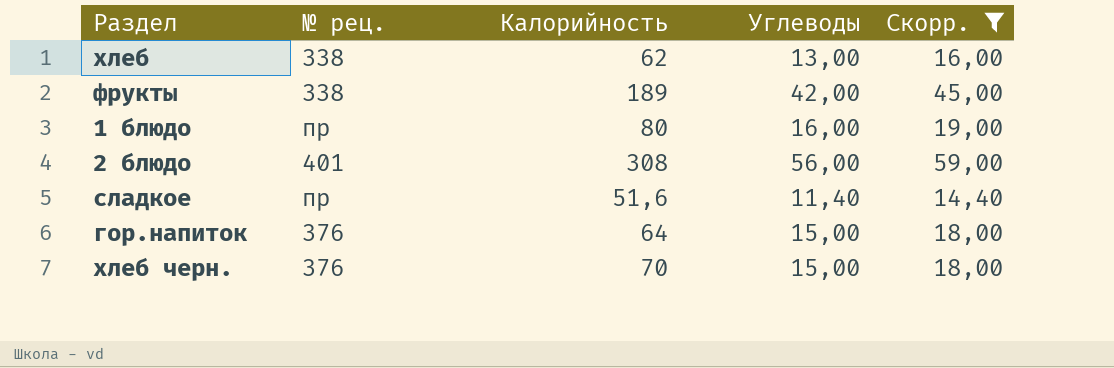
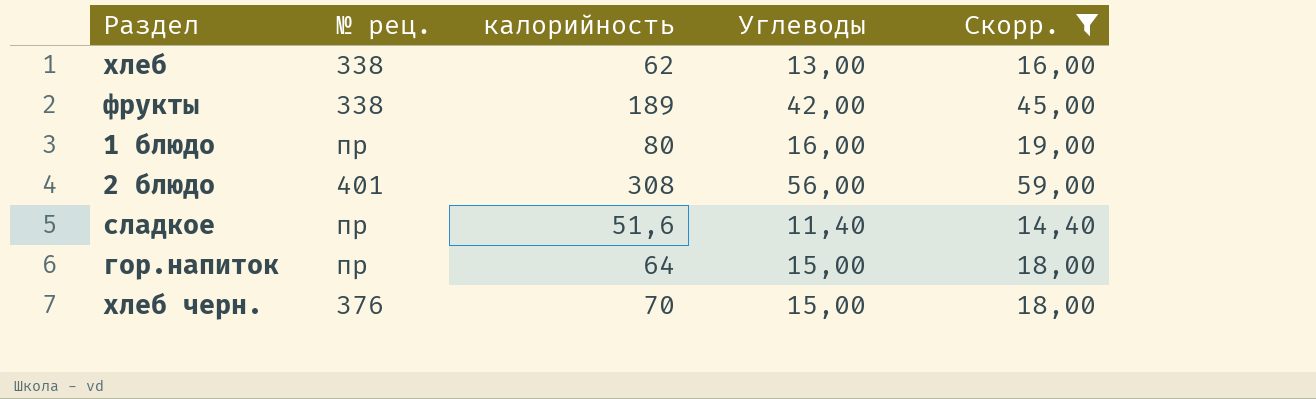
column name: Калорийность -> калорийность
гор.напиток | № рец.: 376 -> пр

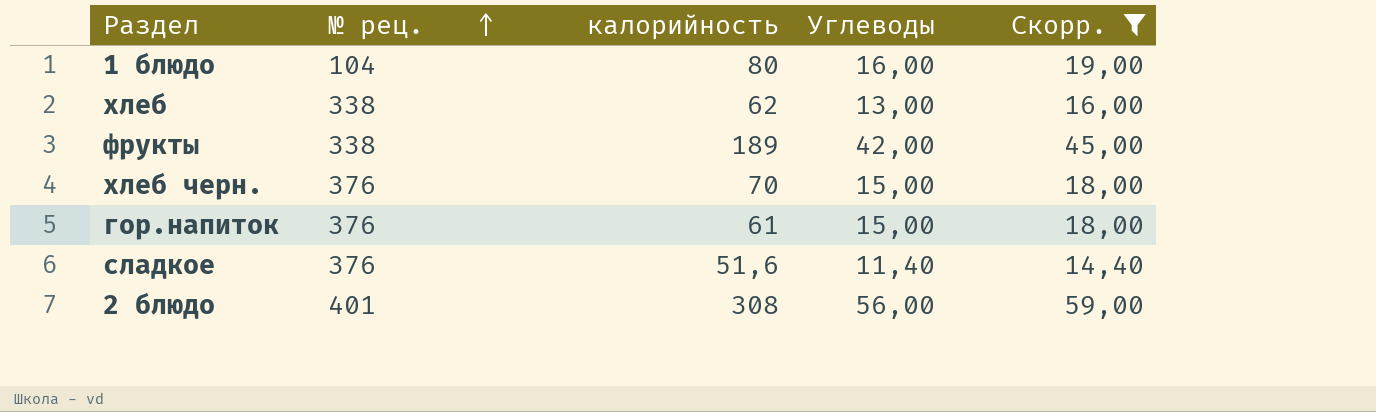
row order: none -> № рец. ascending
1 блюдо | № рец.: пр -> 104
гор.напиток | № рец.: пр -> 376
гор.напиток | калорийность: 64 -> 61
сладкое | № рец.: пр -> 376

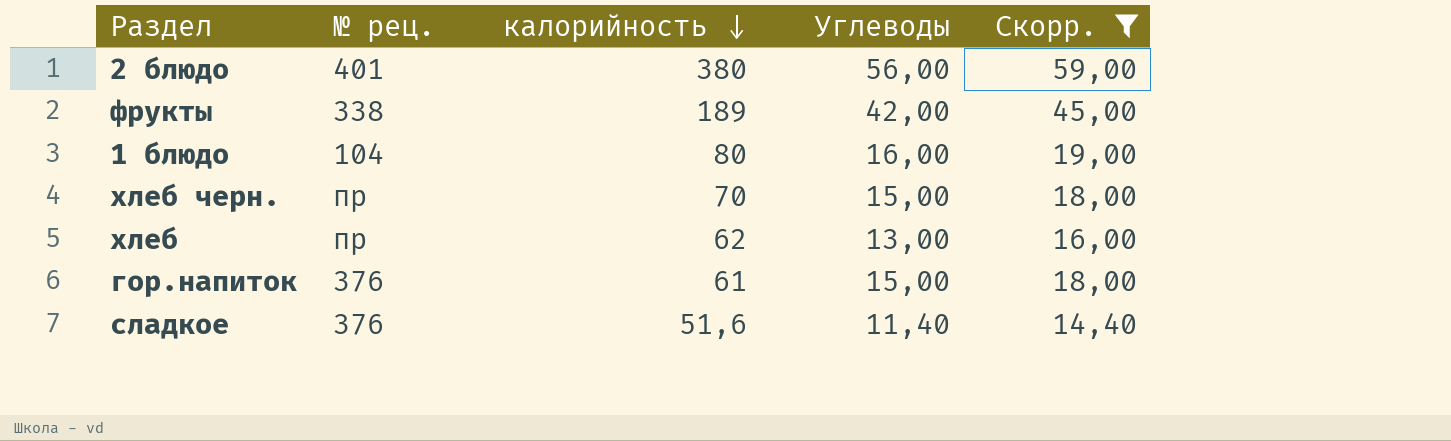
row order: № рец. ascending -> калорийность descending
2 блюдо | калорийность: 308 -> 380
хлеб черн. | № рец.: 376 -> пр
хлеб | № рец.: 338 -> пр

